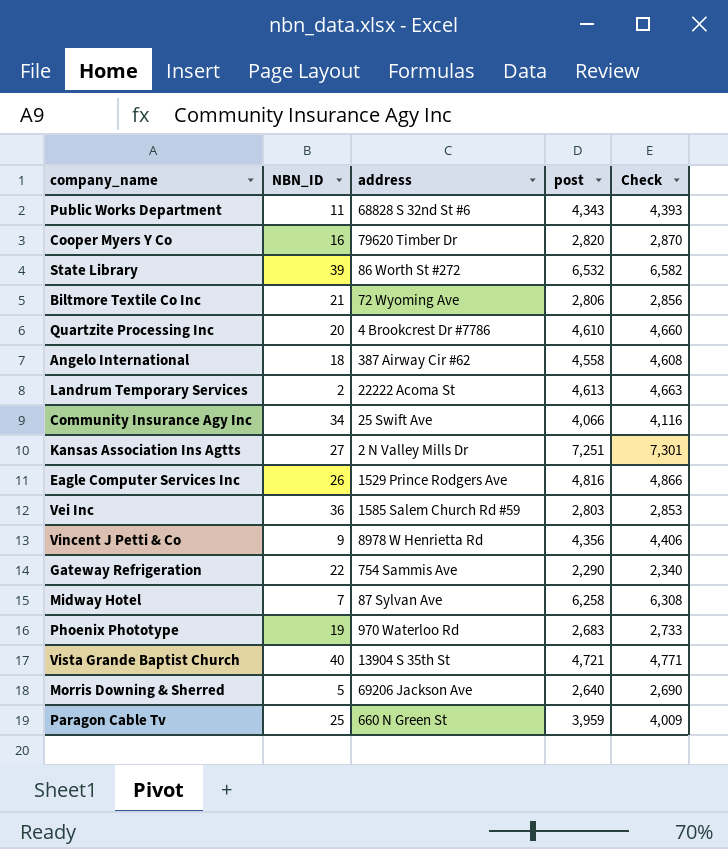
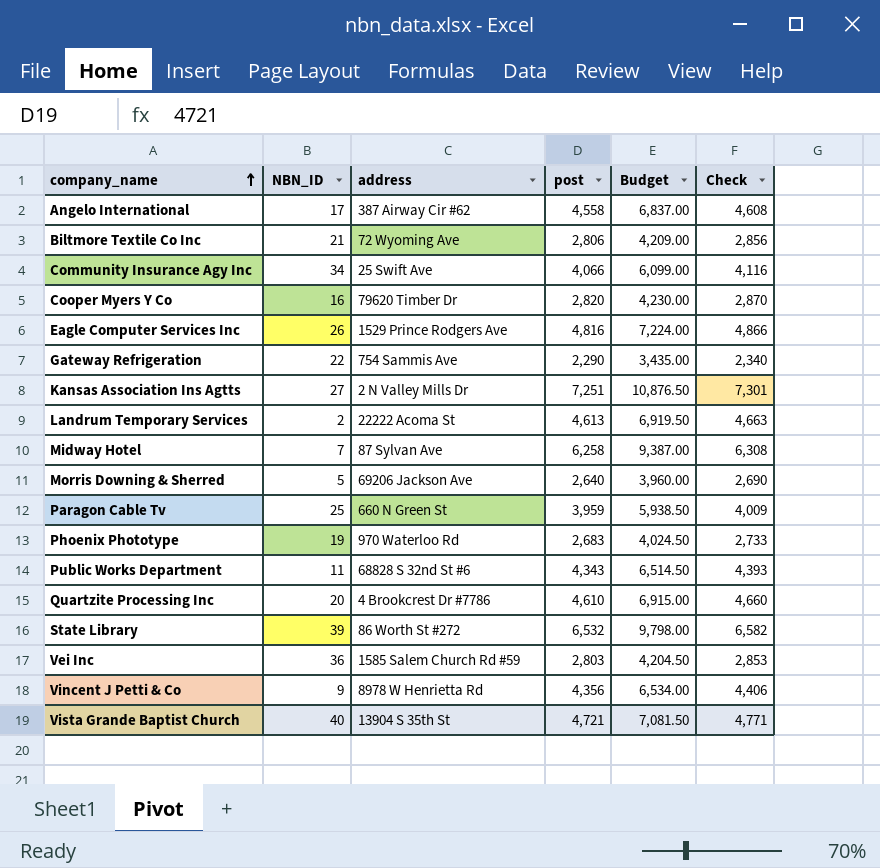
row order: none -> company_name ascending
column Budget | formula: none -> [post] * 1.5
Angelo International | NBN_ID: 18 -> 17

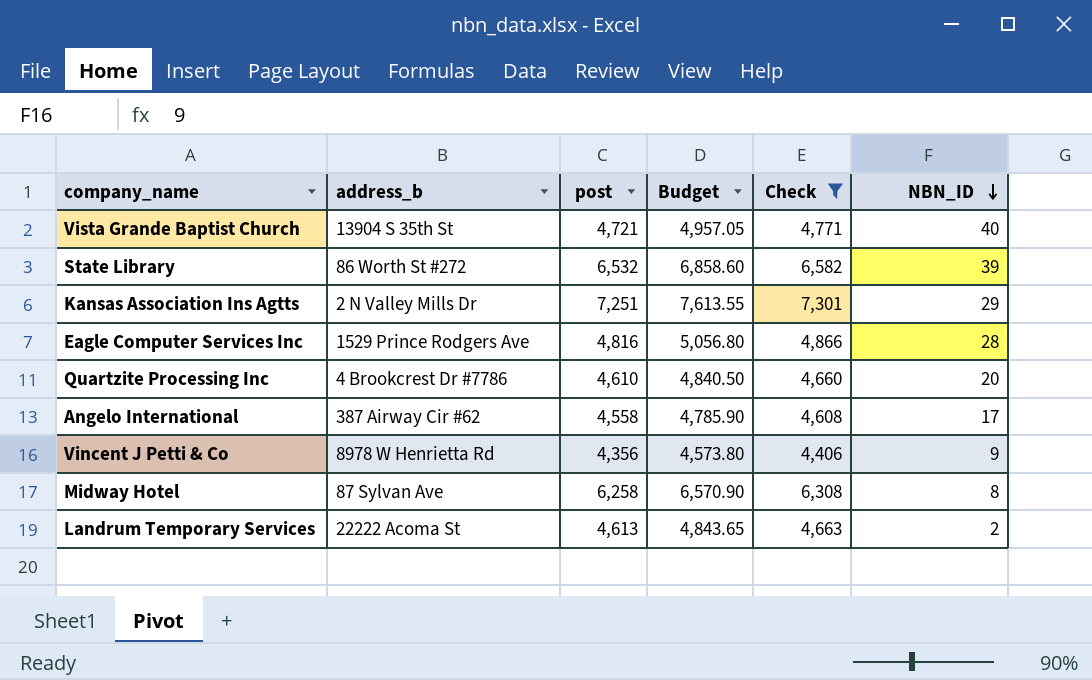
filter: none -> Check >= 4,406
row order: company_name ascending -> NBN_ID descending
column name: address -> address_b
column Budget | formula: [post] * 1.5 -> [post] * 1.05
column NBN_ID | position: 2 -> 6
Kansas Association Ins Agtts | NBN_ID: 27 -> 29
Eagle Computer Services Inc | NBN_ID: 26 -> 28
Midway Hotel | NBN_ID: 7 -> 8

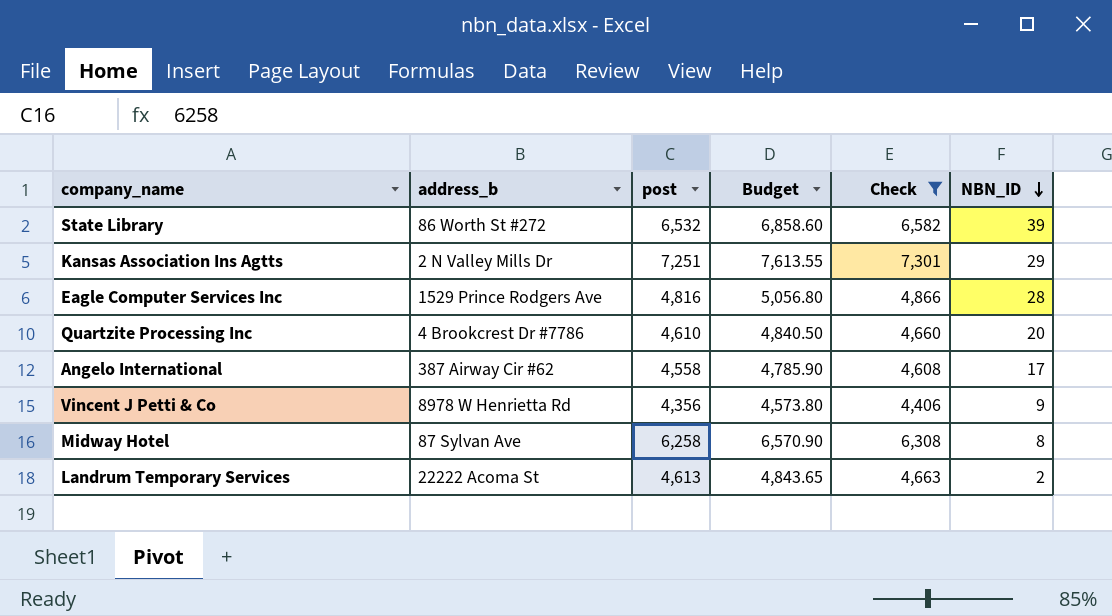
row Vista Grande Baptist Church: 13904 S 35th St | 4,721 | 4,957.05 | 4,771 | 40 -> none

